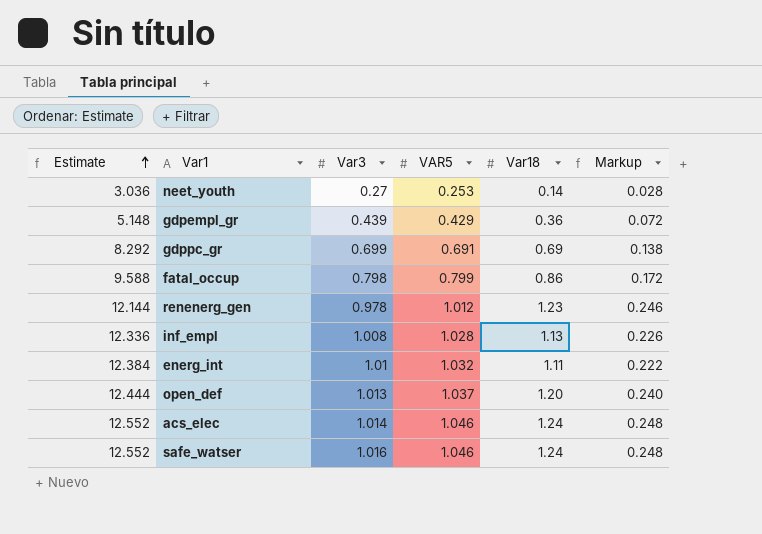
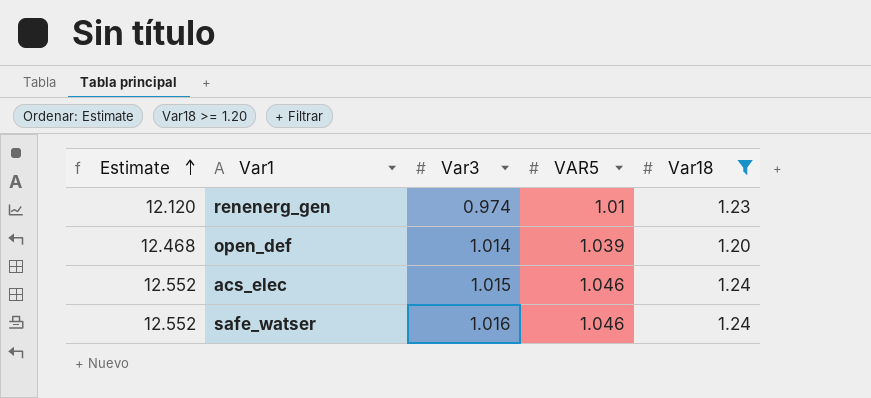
filter: none -> Var18 >= 1.20
column Markup | formula: [Var18] * 0.2 -> none
renenerg_gen | Estimate: 12.144 -> 12.120
renenerg_gen | Var3: 0.978 -> 0.974
renenerg_gen | VAR5: 1.012 -> 1.01
open_def | Estimate: 12.444 -> 12.468
open_def | Var3: 1.013 -> 1.014
open_def | VAR5: 1.037 -> 1.039
acs_elec | Var3: 1.014 -> 1.015

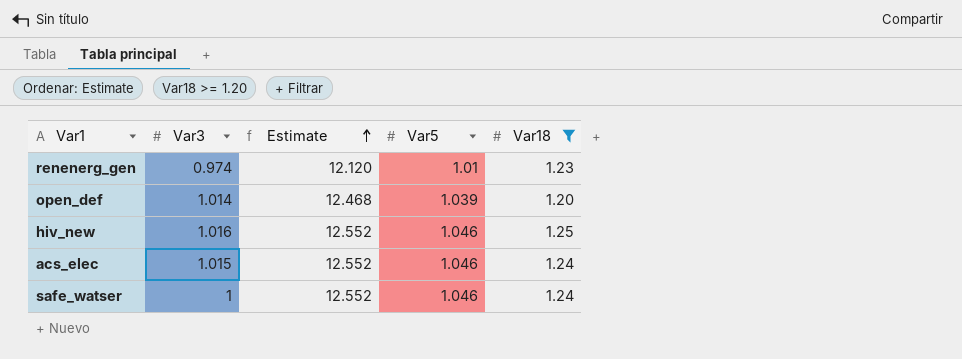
column Estimate | position: 1 -> 3
column name: VAR5 -> Var5
row hiv_new: none -> 1.016 | 12.552 | 1.046 | 1.25
safe_watser | Var3: 1.016 -> 1

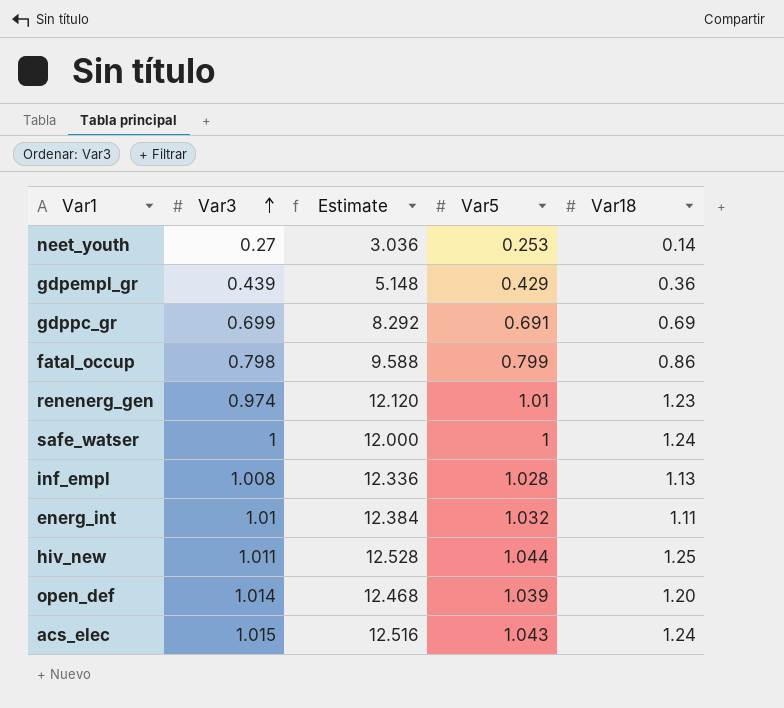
filter: Var18 >= 1.20 -> none
row order: Estimate ascending -> Var3 ascending
safe_watser | Estimate: 12.552 -> 12.000
safe_watser | Var5: 1.046 -> 1
hiv_new | Var3: 1.016 -> 1.011
hiv_new | Estimate: 12.552 -> 12.528
hiv_new | Var5: 1.046 -> 1.044
acs_elec | Estimate: 12.552 -> 12.516
acs_elec | Var5: 1.046 -> 1.043

